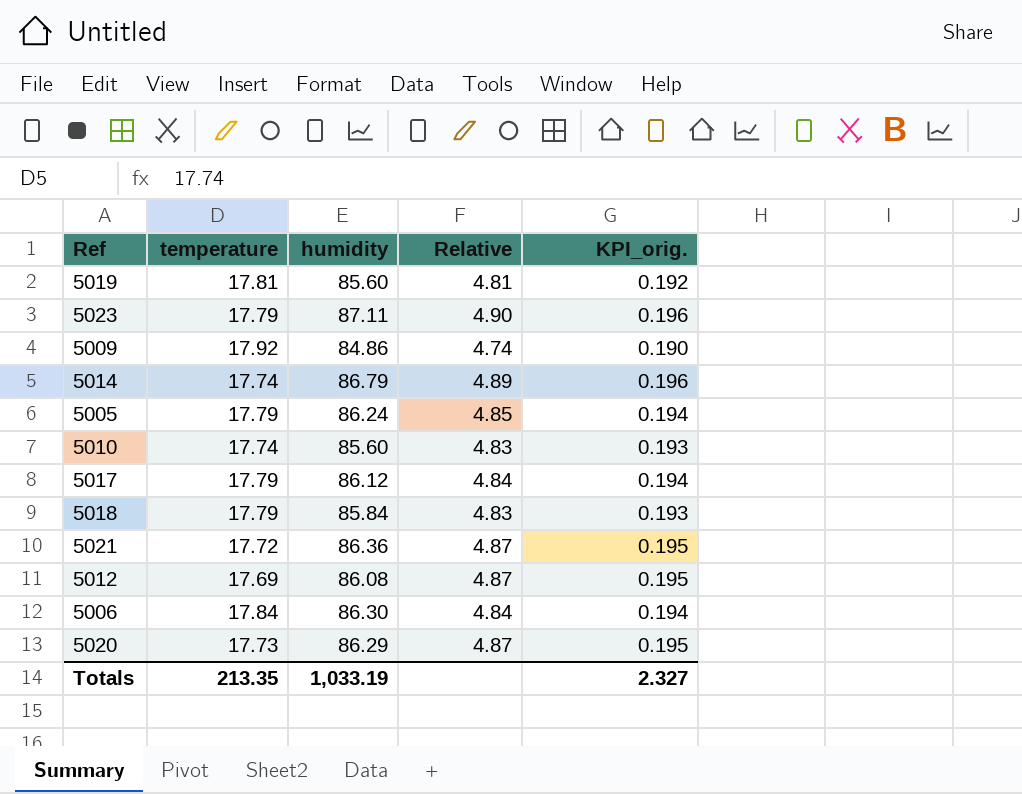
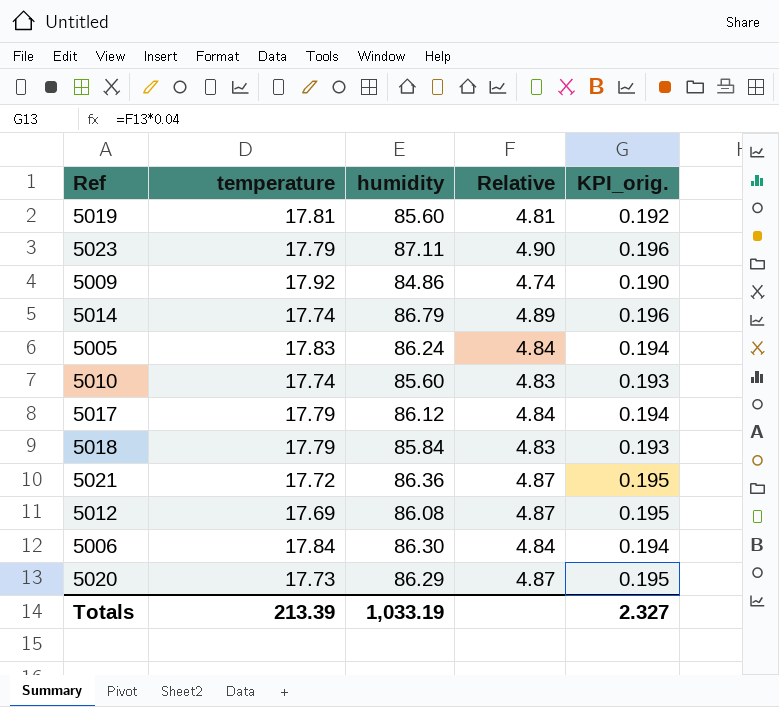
5005 | temperature: 17.79 -> 17.83
5005 | Relative: 4.85 -> 4.84
Totals | temperature: 213.35 -> 213.39

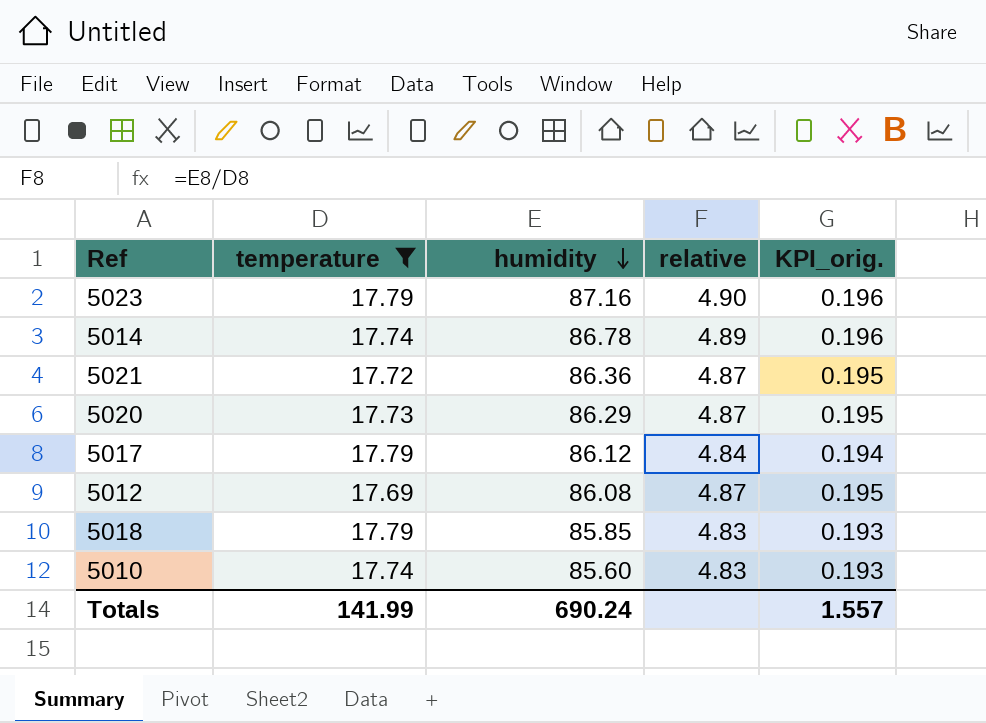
filter: none -> temperature <= 17.79
row order: none -> humidity descending
column name: Relative -> relative
5023 | humidity: 87.11 -> 87.16
5014 | humidity: 86.79 -> 86.78
5018 | humidity: 85.84 -> 85.85
Totals | temperature: 213.39 -> 141.99
Totals | humidity: 1,033.19 -> 690.24
Totals | KPI_orig.: 2.327 -> 1.557

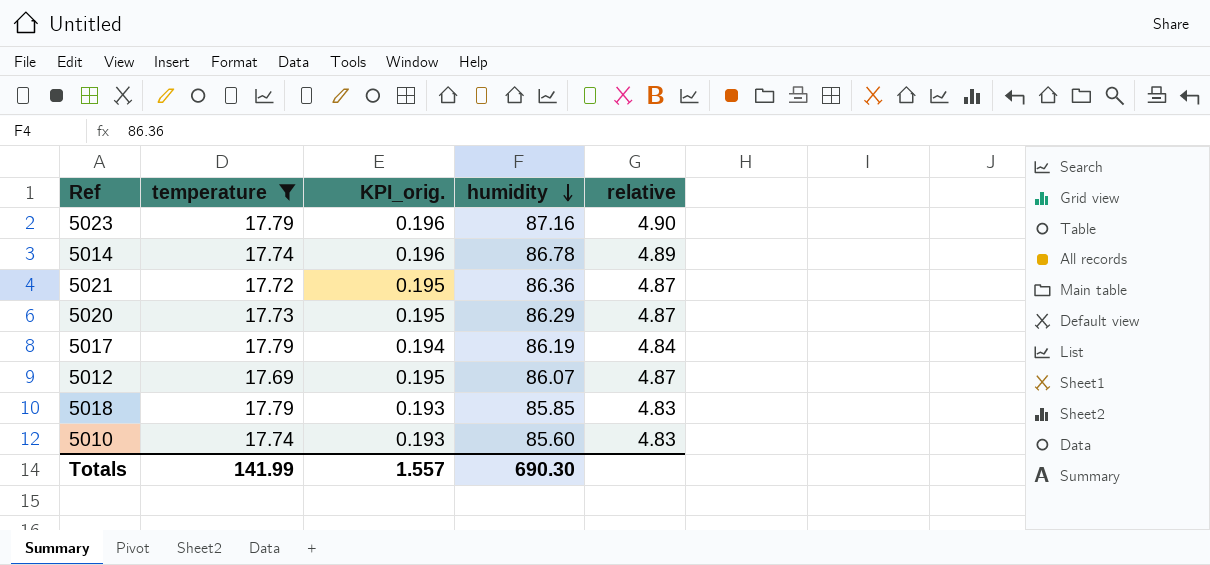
column KPI_orig. | position: 5 -> 3
5017 | humidity: 86.12 -> 86.19
5012 | humidity: 86.08 -> 86.07
Totals | humidity: 690.24 -> 690.30

